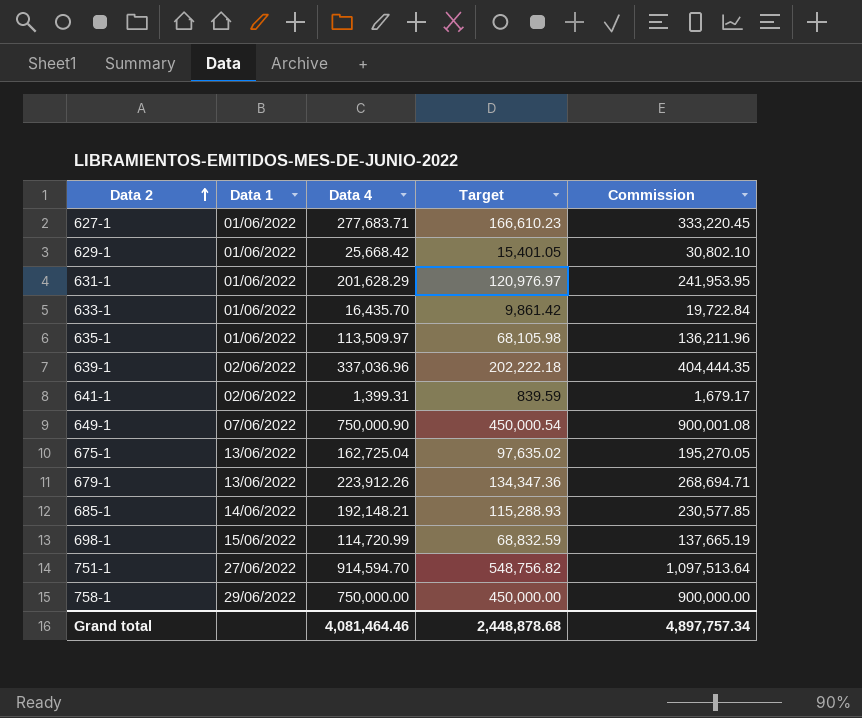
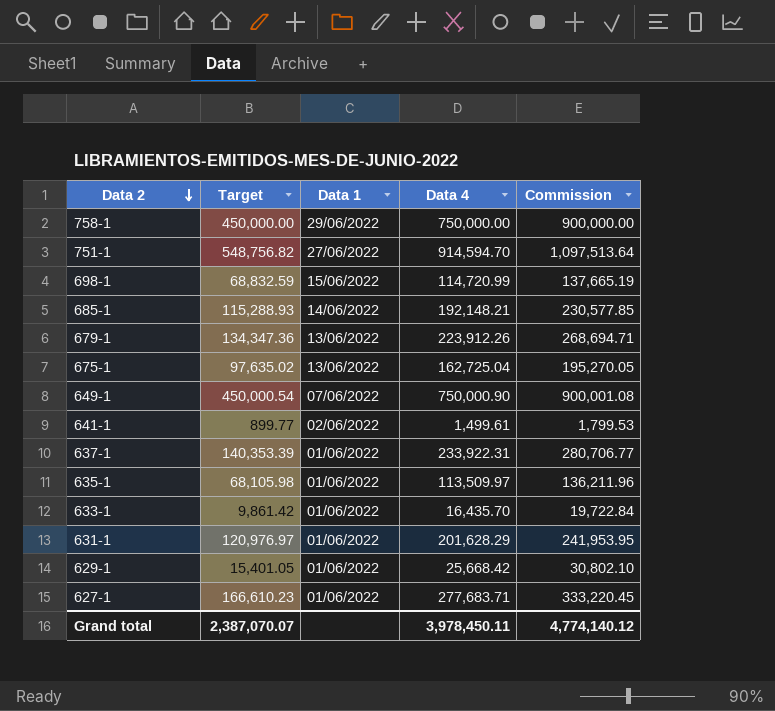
row order: Data 2 ascending -> Data 2 descending
column Target | position: 4 -> 2
row 639-1: 02/06/2022 | 337,036.96 | 202,222.18 | 404,444.35 -> none
641-1 | Target: 839.59 -> 899.77
641-1 | Data 4: 1,399.31 -> 1,499.61
641-1 | Commission: 1,679.17 -> 1,799.53
row 637-1: none -> 140,353.39 | 01/06/2022 | 233,922.31 | 280,706.77
Grand total | Target: 2,448,878.68 -> 2,387,070.07
Grand total | Data 4: 4,081,464.46 -> 3,978,450.11
Grand total | Commission: 4,897,757.34 -> 4,774,140.12

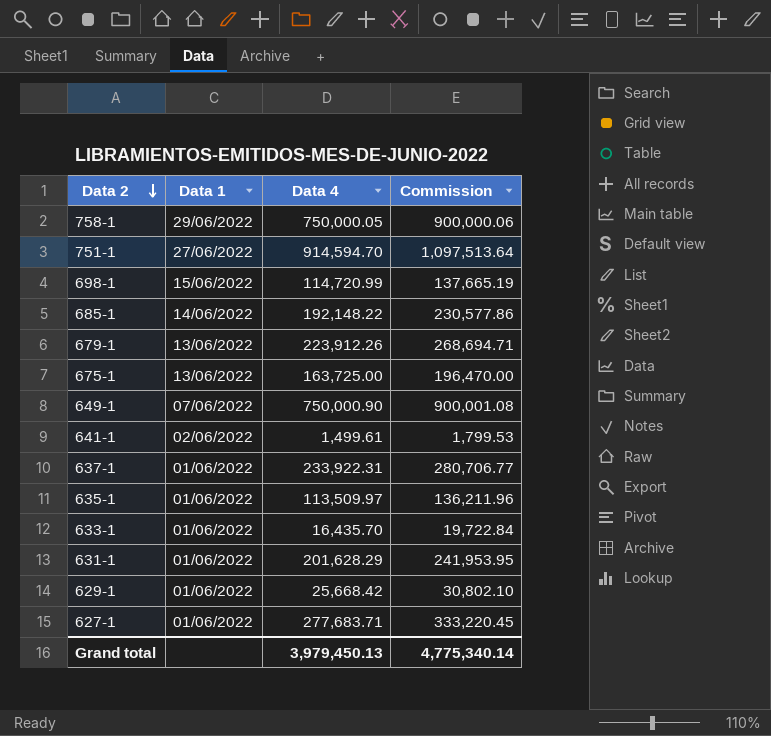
column Target | formula: [Data 4] * 0.6 -> none
758-1 | Data 4: 750,000.00 -> 750,000.05
758-1 | Commission: 900,000.00 -> 900,000.06
685-1 | Data 4: 192,148.21 -> 192,148.22
685-1 | Commission: 230,577.85 -> 230,577.86
675-1 | Data 4: 162,725.04 -> 163,725.00
675-1 | Commission: 195,270.05 -> 196,470.00
Grand total | Data 4: 3,978,450.11 -> 3,979,450.13
Grand total | Commission: 4,774,140.12 -> 4,775,340.14

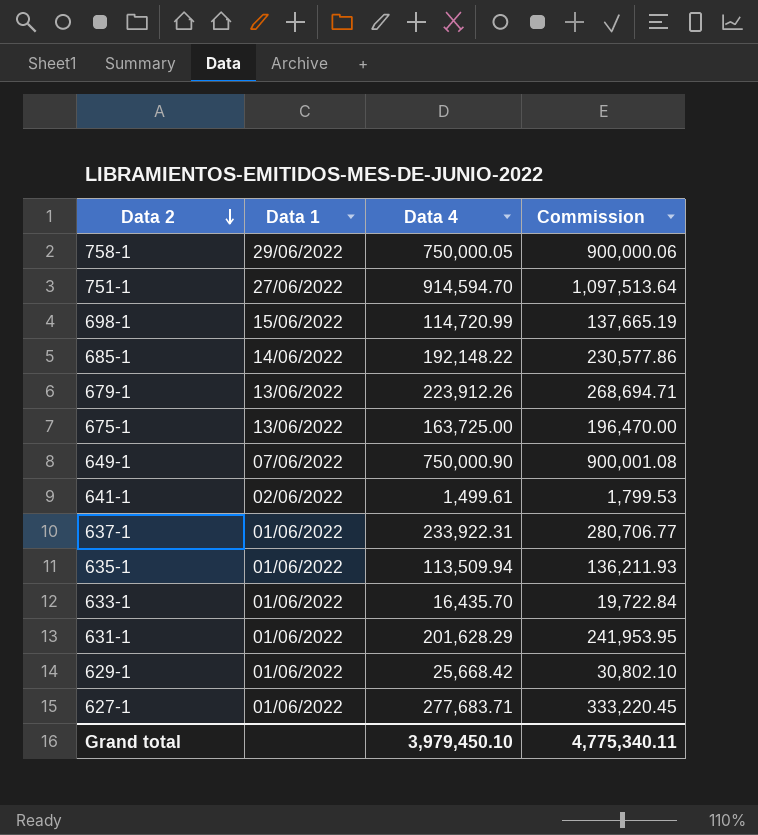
635-1 | Data 4: 113,509.97 -> 113,509.94
635-1 | Commission: 136,211.96 -> 136,211.93
Grand total | Data 4: 3,979,450.13 -> 3,979,450.10
Grand total | Commission: 4,775,340.14 -> 4,775,340.11

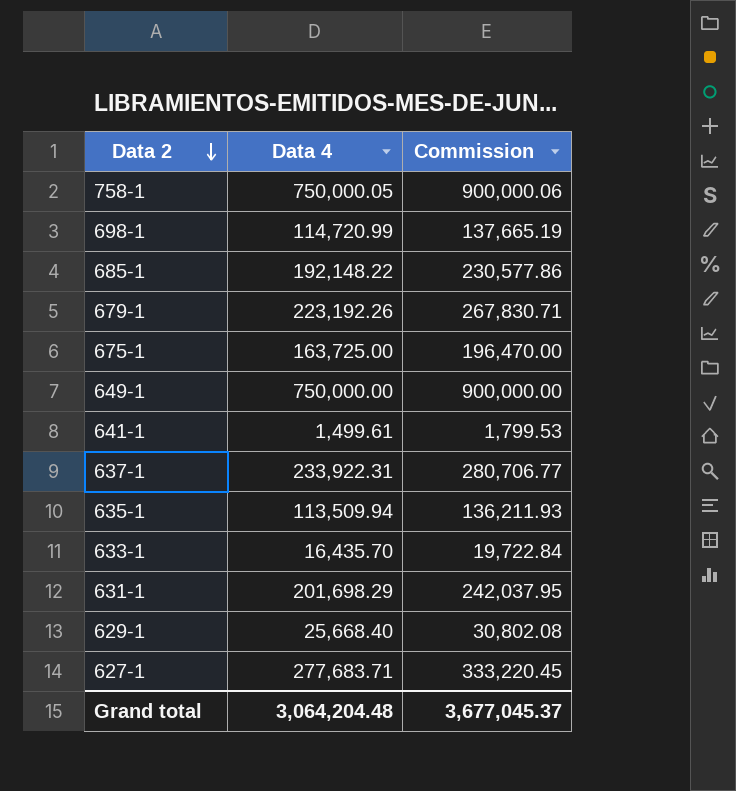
column Data 1 | position: 2 -> none
row 751-1: 27/06/2022 | 914,594.70 | 1,097,513.64 -> none
679-1 | Data 4: 223,912.26 -> 223,192.26
679-1 | Commission: 268,694.71 -> 267,830.71
649-1 | Data 4: 750,000.90 -> 750,000.00
649-1 | Commission: 900,001.08 -> 900,000.00
631-1 | Data 4: 201,628.29 -> 201,698.29
631-1 | Commission: 241,953.95 -> 242,037.95
629-1 | Data 4: 25,668.42 -> 25,668.40
629-1 | Commission: 30,802.10 -> 30,802.08
Grand total | Data 4: 3,979,450.10 -> 3,064,204.48
Grand total | Commission: 4,775,340.11 -> 3,677,045.37

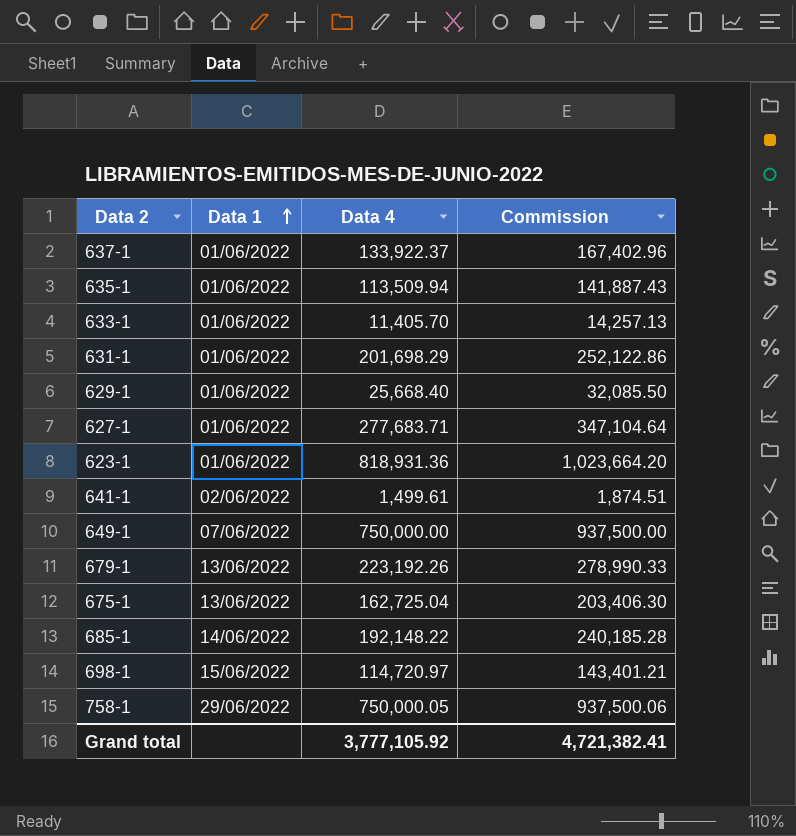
row order: Data 2 descending -> Data 1 ascending
column Data 1 | position: none -> 2
column Commission | formula: [Data 4] * 1.2 -> [Data 4] * 1.25
637-1 | Data 4: 233,922.31 -> 133,922.37
633-1 | Data 4: 16,435.70 -> 11,405.70
row 623-1: none -> 01/06/2022 | 818,931.36 | 1,023,664.20
675-1 | Data 4: 163,725.00 -> 162,725.04
698-1 | Data 4: 114,720.99 -> 114,720.97
Grand total | Data 4: 3,064,204.48 -> 3,777,105.92
Grand total | Commission: 3,677,045.37 -> 4,721,382.41

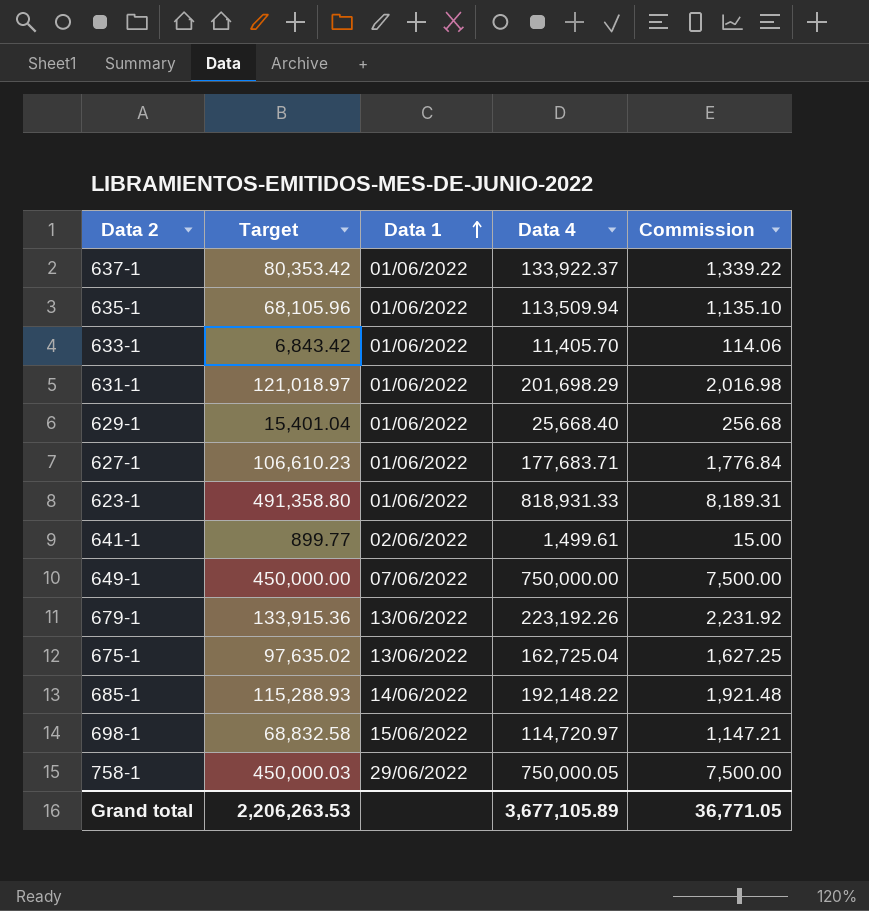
column Target | formula: none -> [Data 4] * 0.6
column Commission | formula: [Data 4] * 1.25 -> [Data 4] * 0.01
627-1 | Data 4: 277,683.71 -> 177,683.71
623-1 | Data 4: 818,931.36 -> 818,931.33
Grand total | Data 4: 3,777,105.92 -> 3,677,105.89
Grand total | Commission: 4,721,382.41 -> 36,771.05

